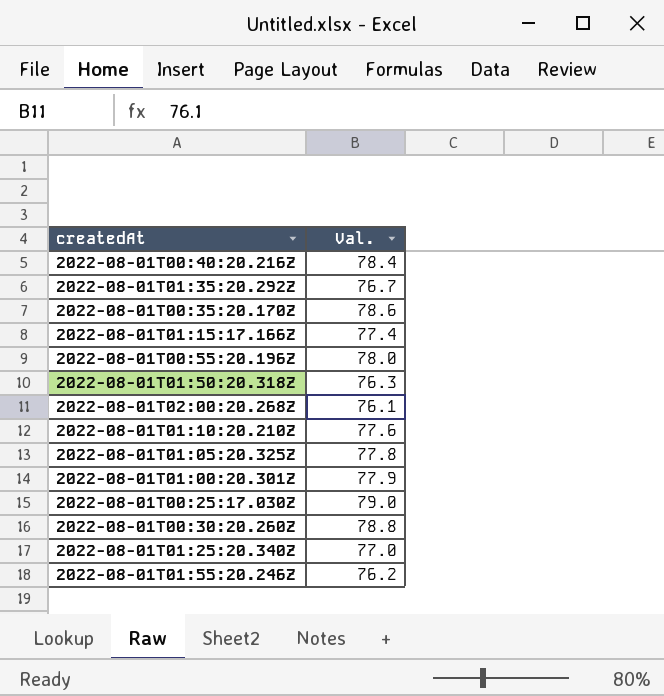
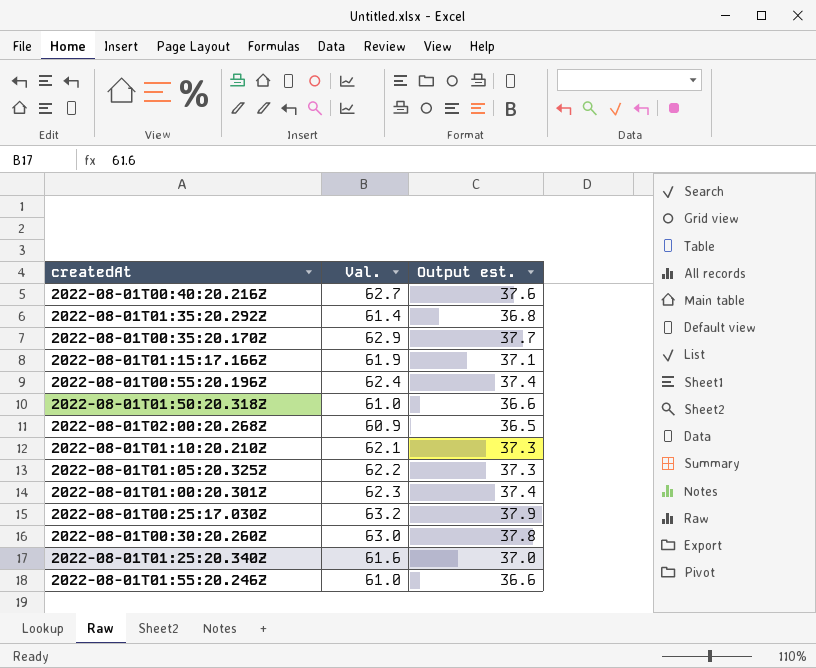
column Output est. | formula: none -> [Val.] * 0.6
2022-08-01T00:40:20.216Z | Val.: 78.4 -> 62.7
2022-08-01T01:35:20.292Z | Val.: 76.7 -> 61.4
2022-08-01T00:35:20.170Z | Val.: 78.6 -> 62.9
2022-08-01T01:15:17.166Z | Val.: 77.4 -> 61.9
2022-08-01T00:55:20.196Z | Val.: 78.0 -> 62.4
2022-08-01T01:50:20.318Z | Val.: 76.3 -> 61.0
2022-08-01T02:00:20.268Z | Val.: 76.1 -> 60.9
2022-08-01T01:10:20.210Z | Val.: 77.6 -> 62.1
2022-08-01T01:05:20.325Z | Val.: 77.8 -> 62.2
2022-08-01T01:00:20.301Z | Val.: 77.9 -> 62.3
2022-08-01T00:25:17.030Z | Val.: 79.0 -> 63.2
2022-08-01T00:30:20.260Z | Val.: 78.8 -> 63.0
2022-08-01T01:25:20.340Z | Val.: 77.0 -> 61.6
2022-08-01T01:55:20.246Z | Val.: 76.2 -> 61.0

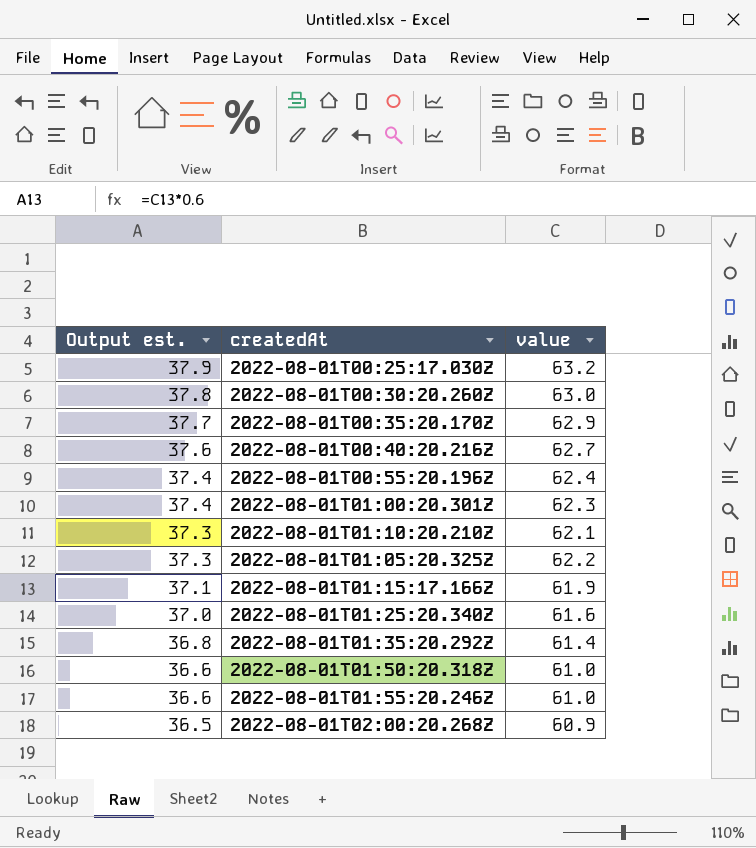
row order: none -> Output est. descending
column Output est. | position: 3 -> 1
column name: Val. -> value

